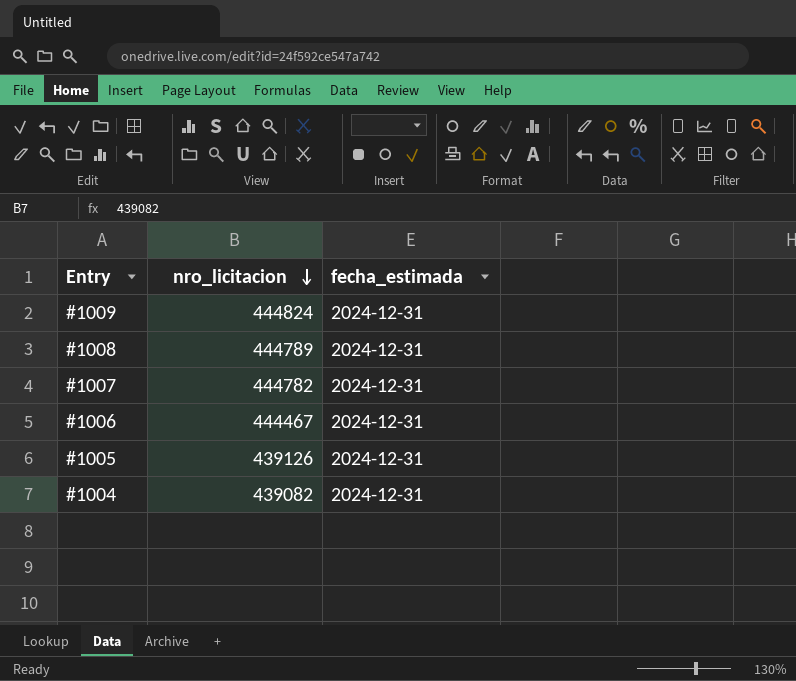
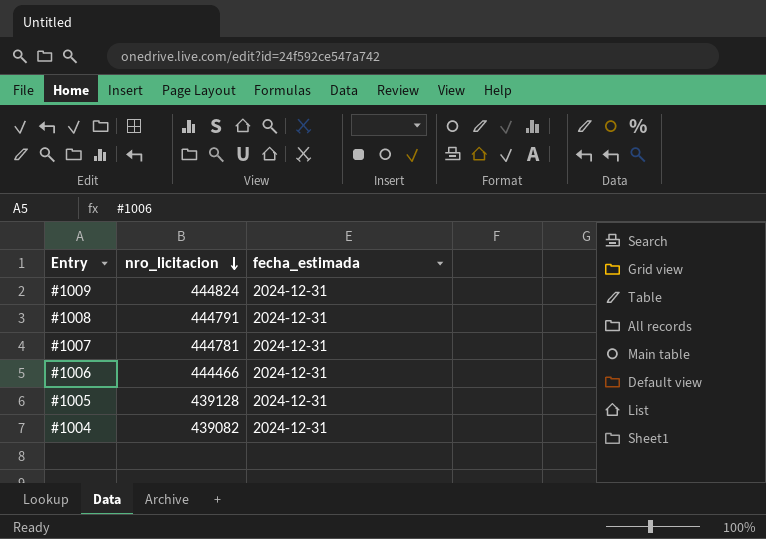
#1008 | nro_licitacion: 444789 -> 444791
#1007 | nro_licitacion: 444782 -> 444781
#1006 | nro_licitacion: 444467 -> 444466
#1005 | nro_licitacion: 439126 -> 439128

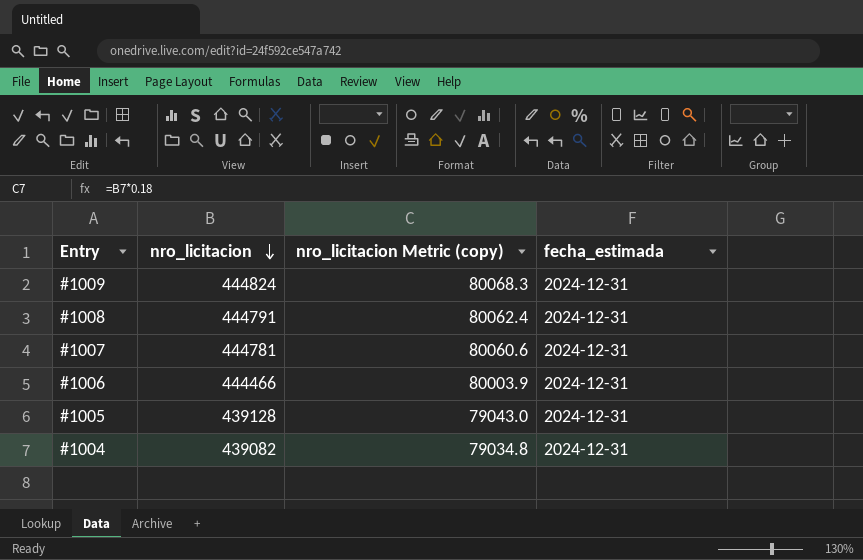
column nro_licitacion Metric (copy) | formula: none -> [nro_licitacion] * 0.18

